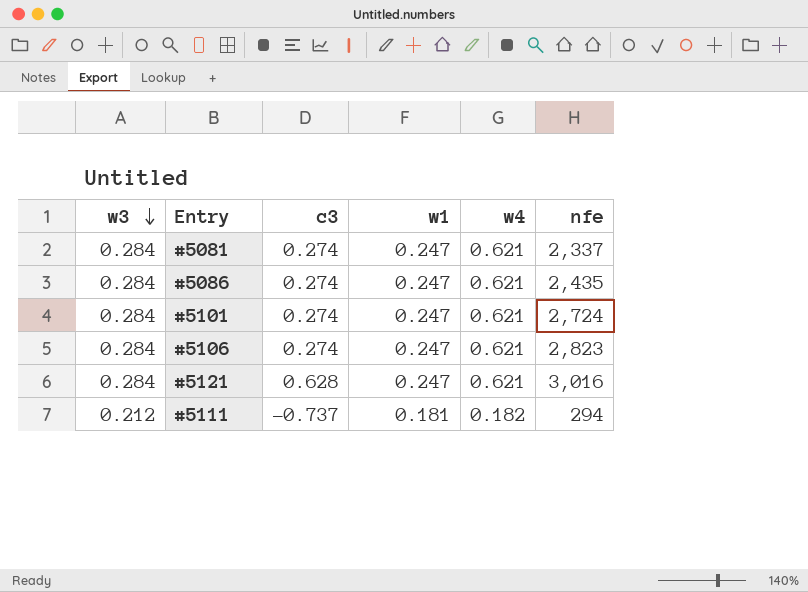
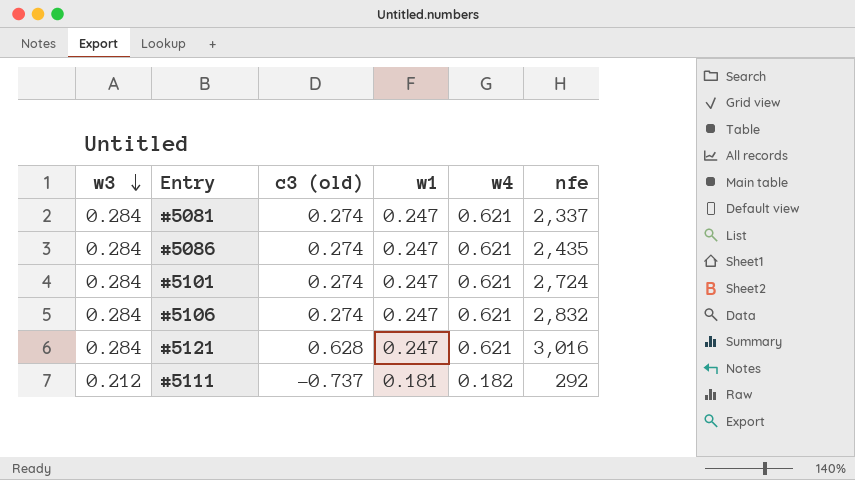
column name: c3 -> c3 (old)
#5106 | nfe: 2,823 -> 2,832
#5111 | nfe: 294 -> 292

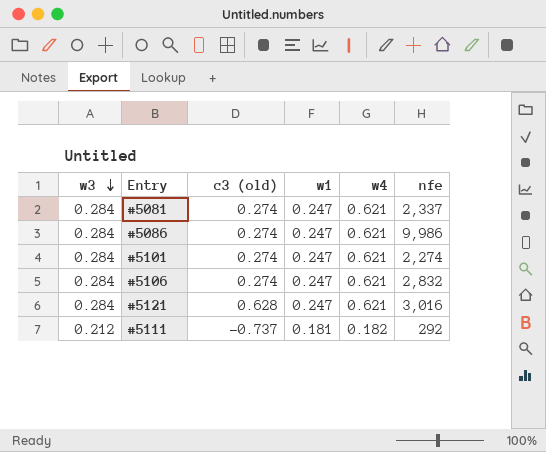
#5086 | nfe: 2,435 -> 9,986
#5101 | nfe: 2,724 -> 2,274

